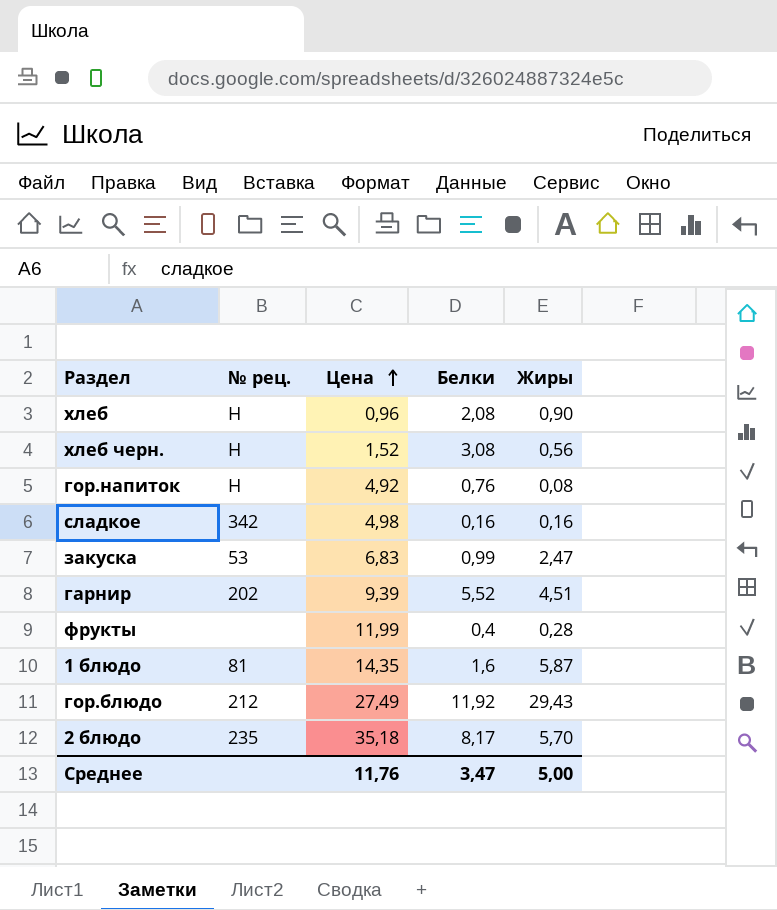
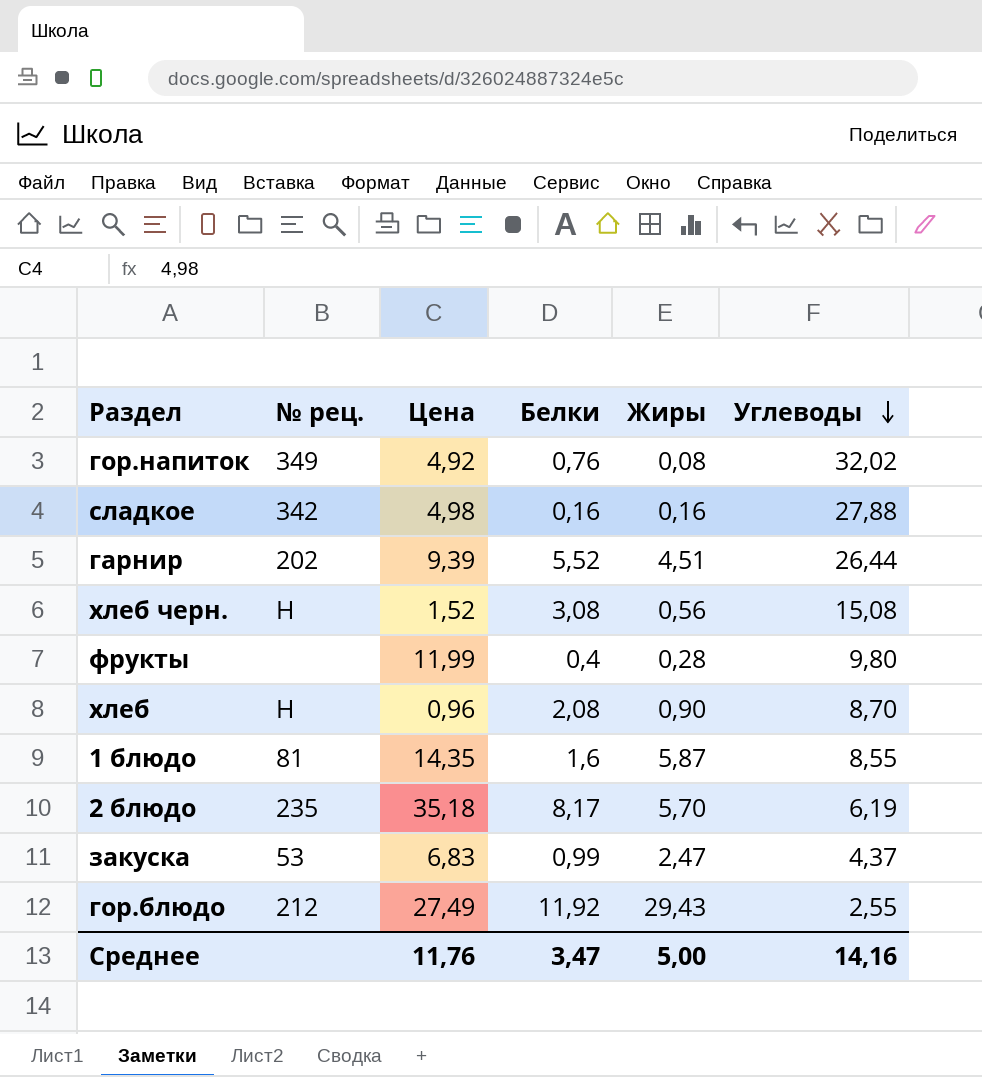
row order: Цена ascending -> Углеводы descending
column Углеводы | position: none -> 6
гор.напиток | № рец.: Н -> 349

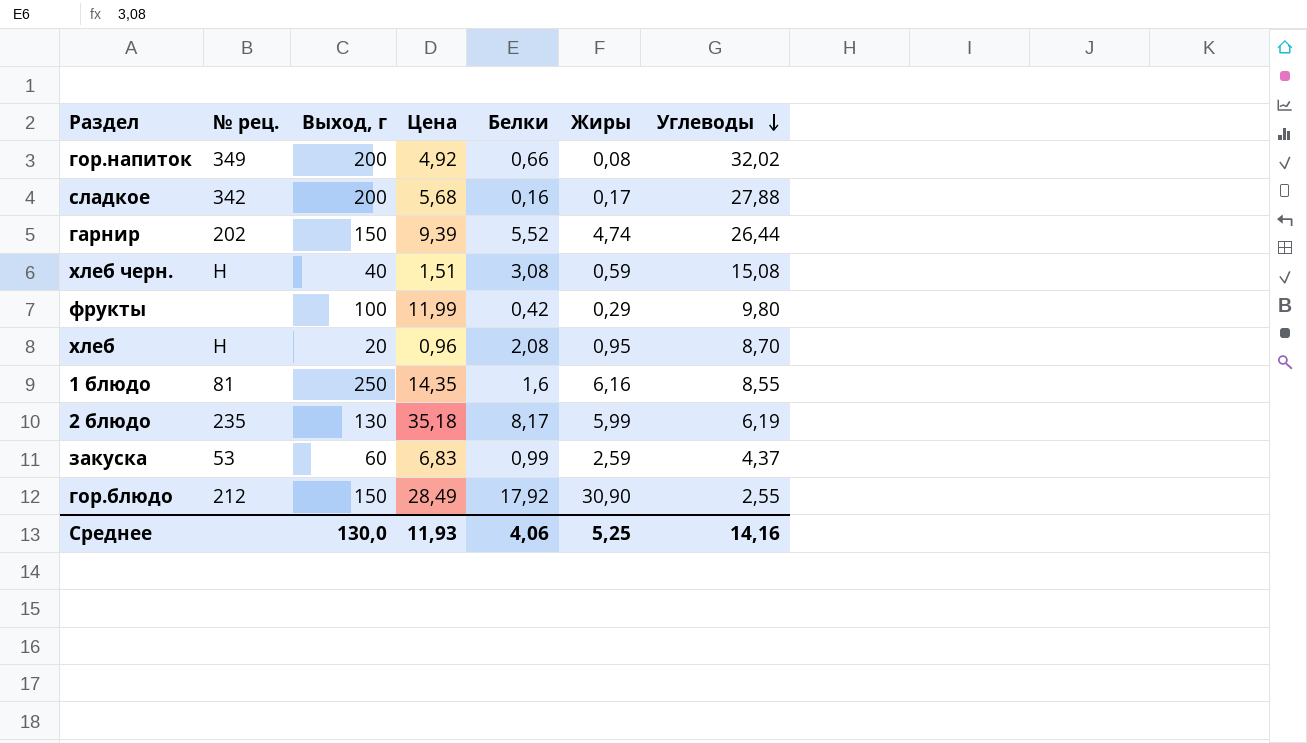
column Выход, г | position: none -> 3
гор.напиток | Белки: 0,76 -> 0,66
сладкое | Цена: 4,98 -> 5,68
сладкое | Жиры: 0,16 -> 0,17
гарнир | Жиры: 4,51 -> 4,74
хлеб черн. | Цена: 1,52 -> 1,51
хлеб черн. | Жиры: 0,56 -> 0,59
фрукты | Белки: 0,4 -> 0,42
фрукты | Жиры: 0,28 -> 0,29
хлеб | Жиры: 0,90 -> 0,95
1 блюдо | Жиры: 5,87 -> 6,16
2 блюдо | Жиры: 5,70 -> 5,99
закуска | Жиры: 2,47 -> 2,59
гор.блюдо | Цена: 27,49 -> 28,49
гор.блюдо | Белки: 11,92 -> 17,92
гор.блюдо | Жиры: 29,43 -> 30,90
Среднее | Цена: 11,76 -> 11,93
Среднее | Белки: 3,47 -> 4,06
Среднее | Жиры: 5,00 -> 5,25

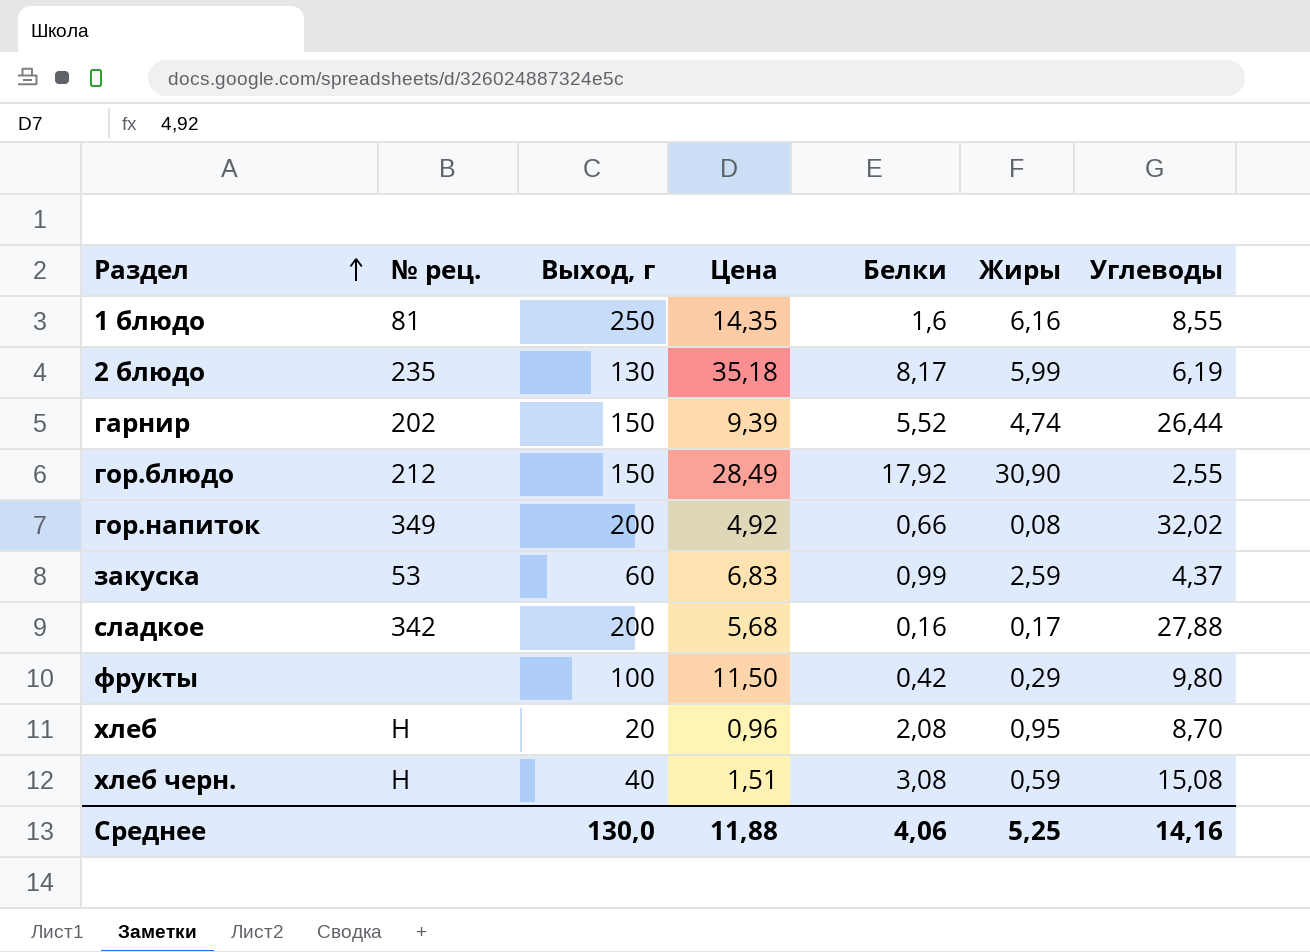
row order: Углеводы descending -> Раздел ascending
фрукты | Цена: 11,99 -> 11,50
Среднее | Цена: 11,93 -> 11,88

